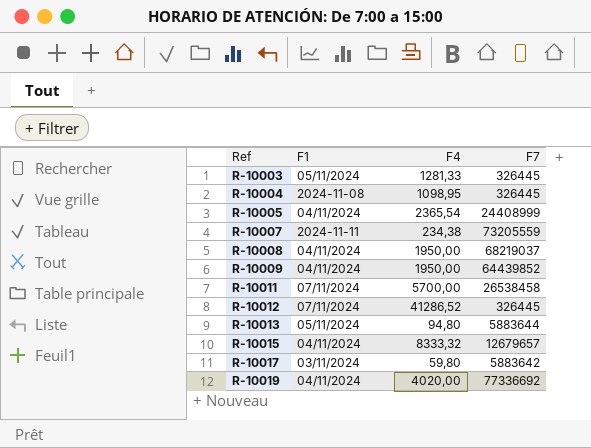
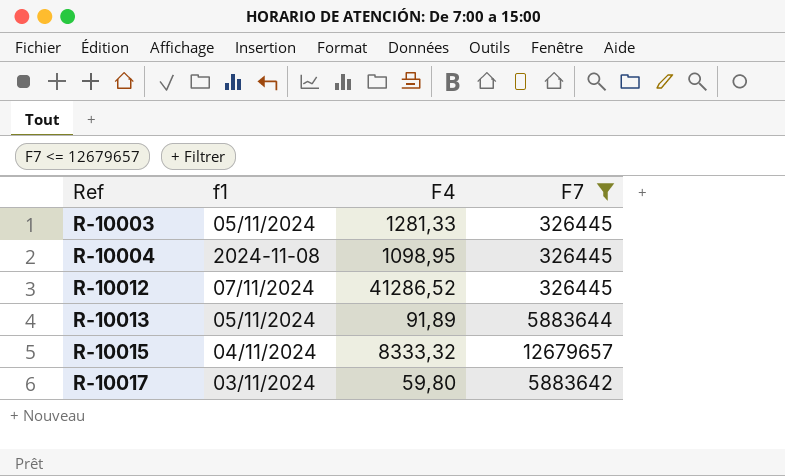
filter: none -> F7 <= 12679657
column name: F1 -> f1
R-10013 | F4: 94,80 -> 91,89

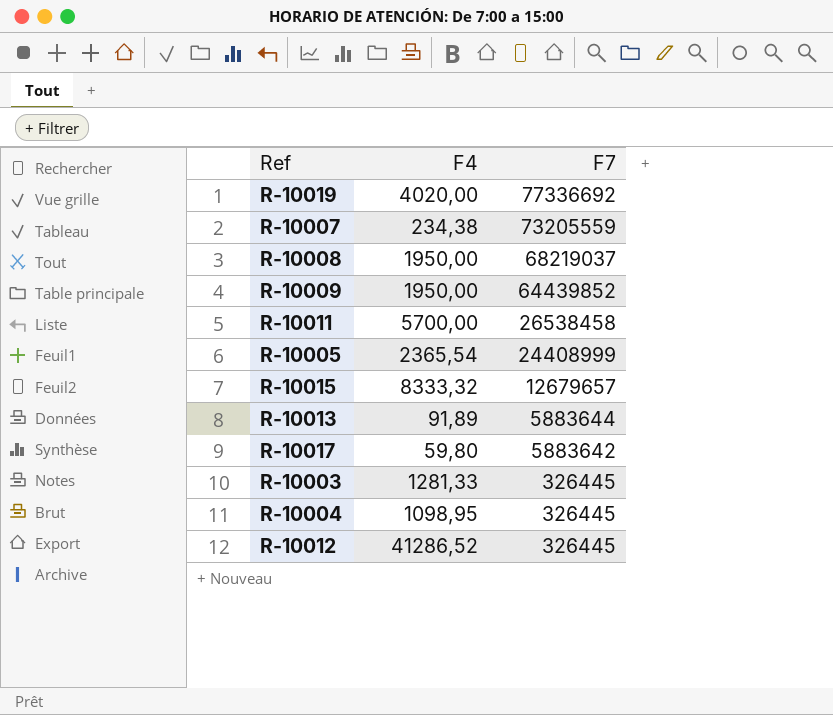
filter: F7 <= 12679657 -> none
row order: Ref ascending -> F7 descending
column f1 | position: 2 -> none

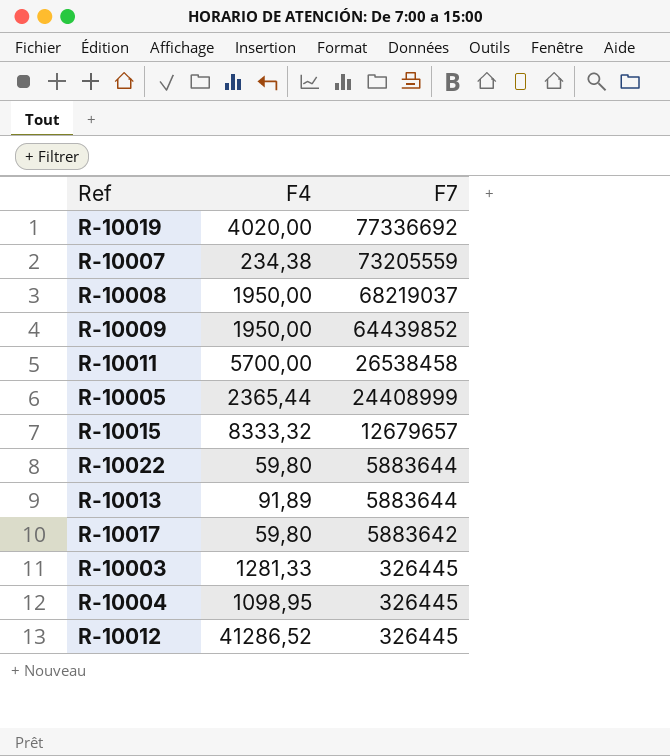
R-10005 | F4: 2365,54 -> 2365,44
row R-10022: none -> 59,80 | 5883644

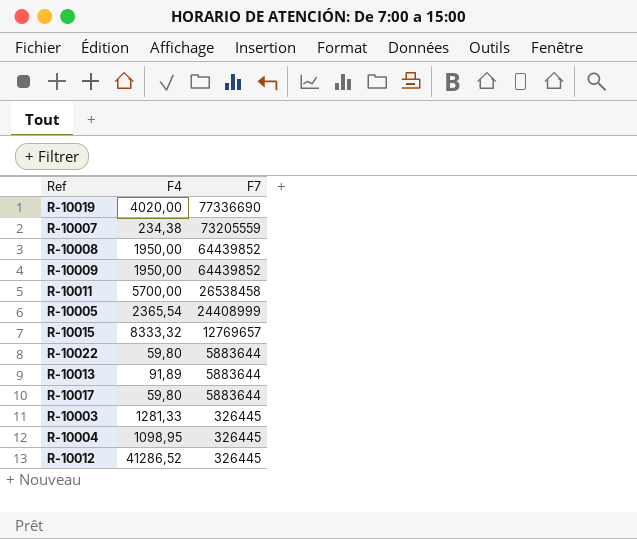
R-10019 | F7: 77336692 -> 77336690
R-10008 | F7: 68219037 -> 64439852
R-10005 | F4: 2365,44 -> 2365,54
R-10015 | F7: 12679657 -> 12769657
R-10017 | F7: 5883642 -> 5883644

